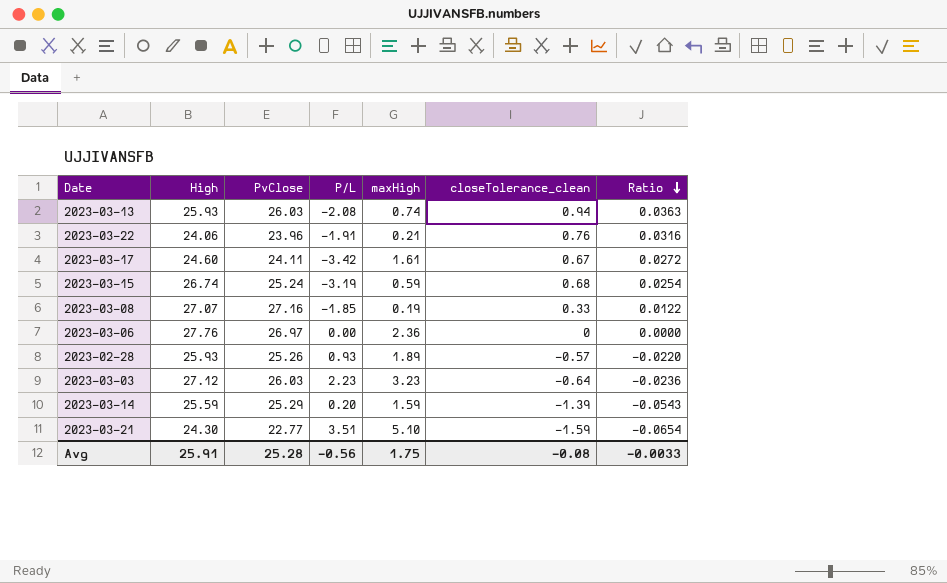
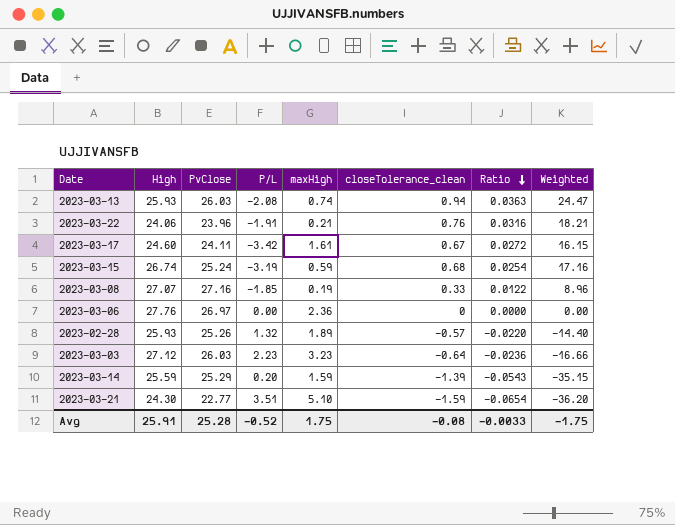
column Weighted | formula: none -> [PvClose] * [closeTolerance_clean]
2023-02-28 | P/L: 0.93 -> 1.32
Avg | P/L: -0.56 -> -0.52

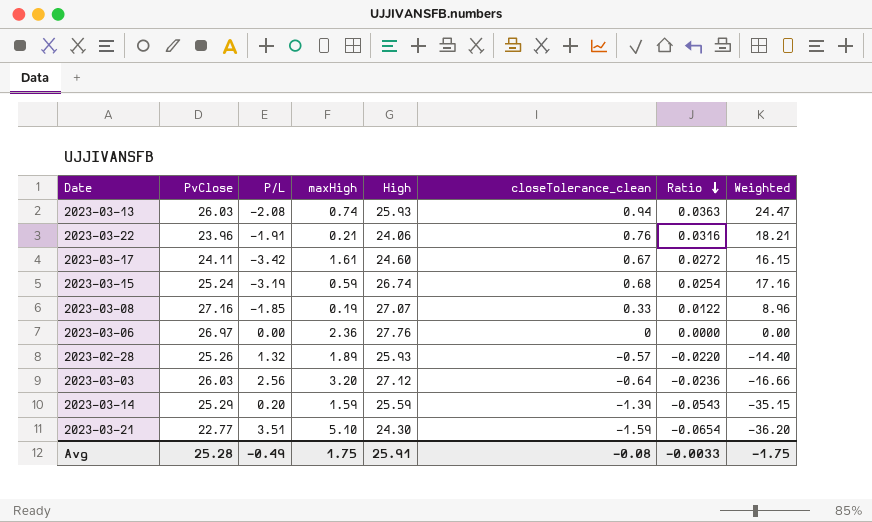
column High | position: 2 -> 5
2023-03-03 | P/L: 2.23 -> 2.56
2023-03-03 | maxHigh: 3.23 -> 3.20
Avg | P/L: -0.52 -> -0.49

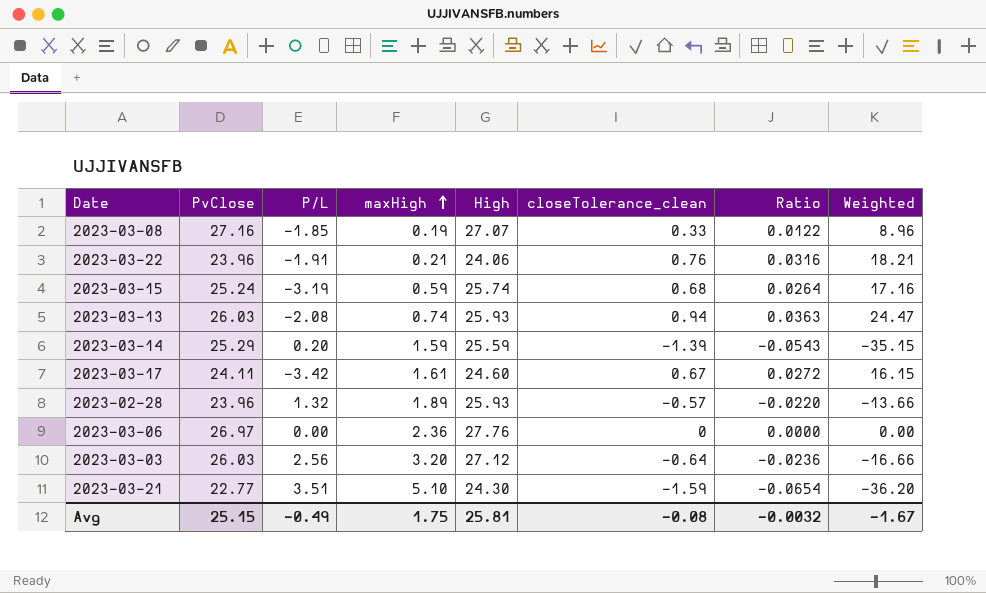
row order: Ratio descending -> maxHigh ascending
2023-03-15 | High: 26.74 -> 25.74
2023-03-15 | Ratio: 0.0254 -> 0.0264
2023-02-28 | PvClose: 25.26 -> 23.96
2023-02-28 | Weighted: -14.40 -> -13.66
Avg | PvClose: 25.28 -> 25.15
Avg | High: 25.91 -> 25.81
Avg | Ratio: -0.0033 -> -0.0032
Avg | Weighted: -1.75 -> -1.67

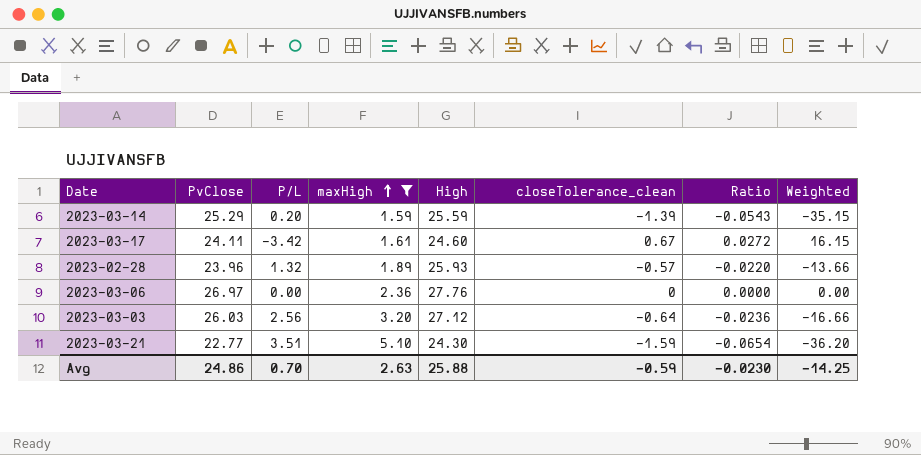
filter: none -> maxHigh >= 1.59
Avg | PvClose: 25.15 -> 24.86
Avg | P/L: -0.49 -> 0.70
Avg | maxHigh: 1.75 -> 2.63
Avg | High: 25.81 -> 25.88
Avg | closeTolerance_clean: -0.08 -> -0.59
Avg | Ratio: -0.0032 -> -0.0230
Avg | Weighted: -1.67 -> -14.25

